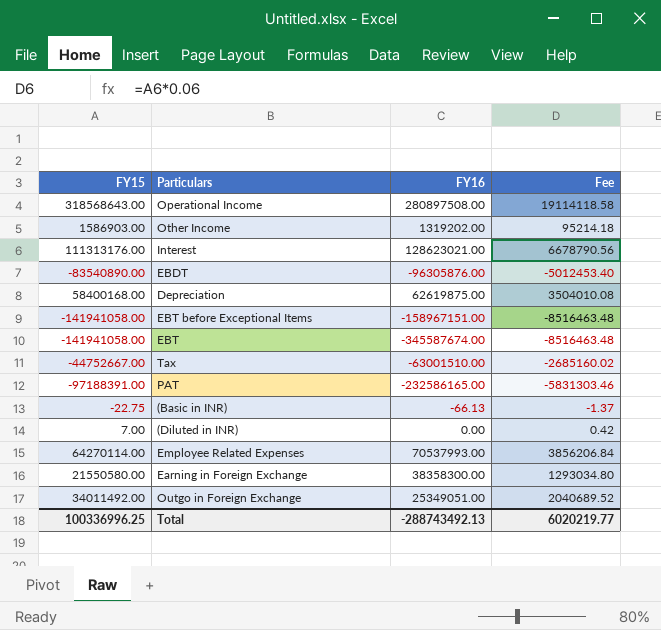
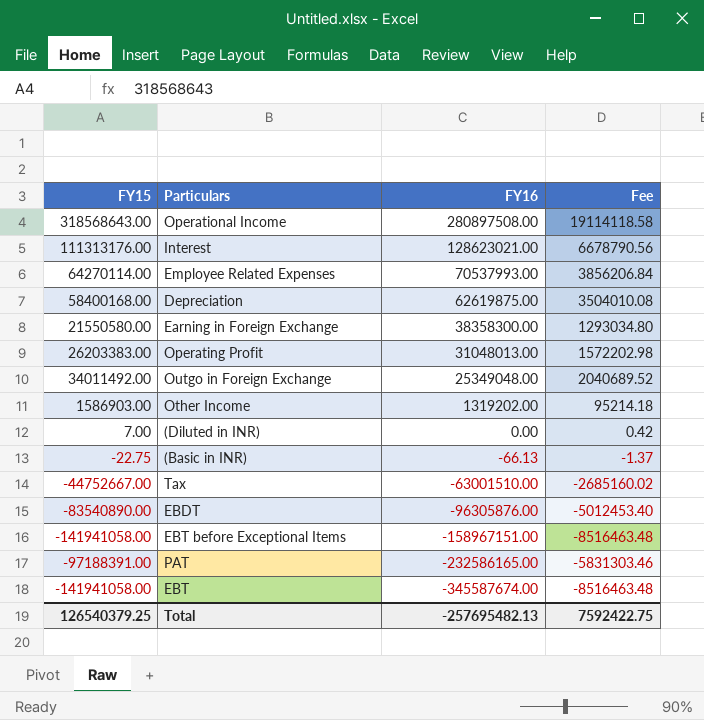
row order: none -> FY16 descending
row Operating Profit: none -> 26203383.00 | 31048013.00 | 1572202.98
Outgo in Foreign Exchange | FY16: 25349051.00 -> 25349048.00
Total | FY15: 100336996.25 -> 126540379.25
Total | FY16: -288743492.13 -> -257695482.13
Total | Fee: 6020219.77 -> 7592422.75

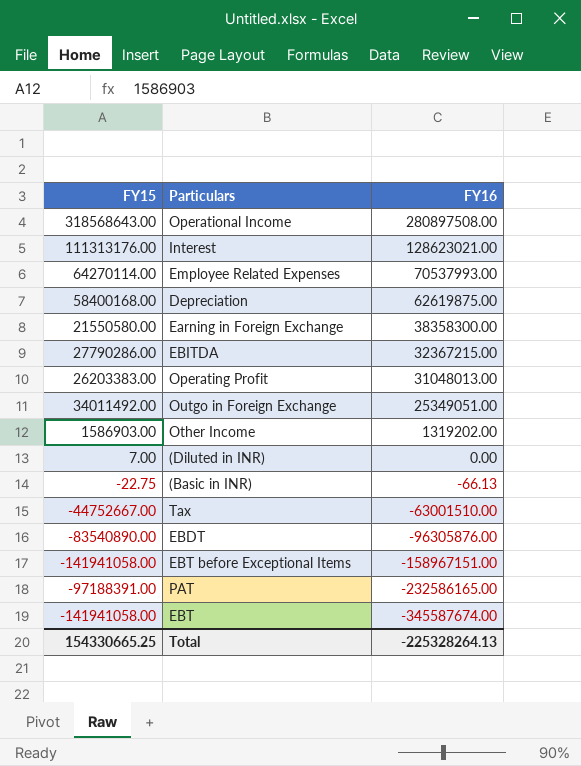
column Fee | formula: [FY15] * 0.06 -> none
row EBITDA: none -> 27790286.00 | 32367215.00
Outgo in Foreign Exchange | FY16: 25349048.00 -> 25349051.00
Total | FY15: 126540379.25 -> 154330665.25
Total | FY16: -257695482.13 -> -225328264.13

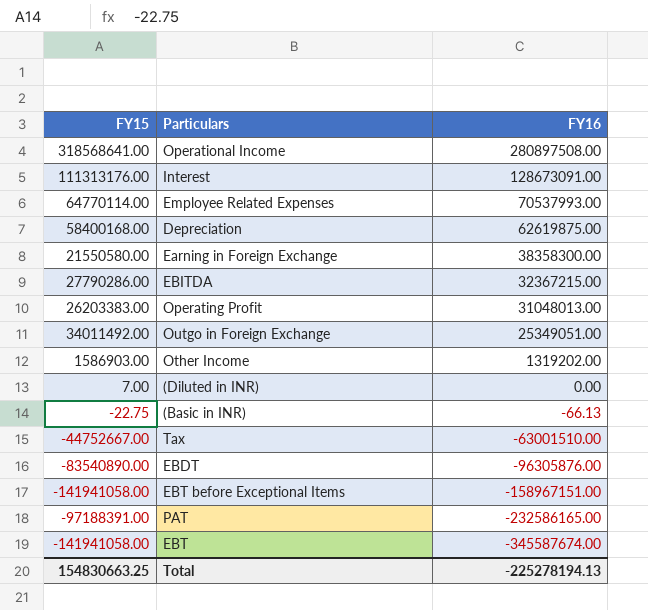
Operational Income | FY15: 318568643.00 -> 318568641.00
Interest | FY16: 128623021.00 -> 128673091.00
Employee Related Expenses | FY15: 64270114.00 -> 64770114.00
Total | FY15: 154330665.25 -> 154830663.25
Total | FY16: -225328264.13 -> -225278194.13

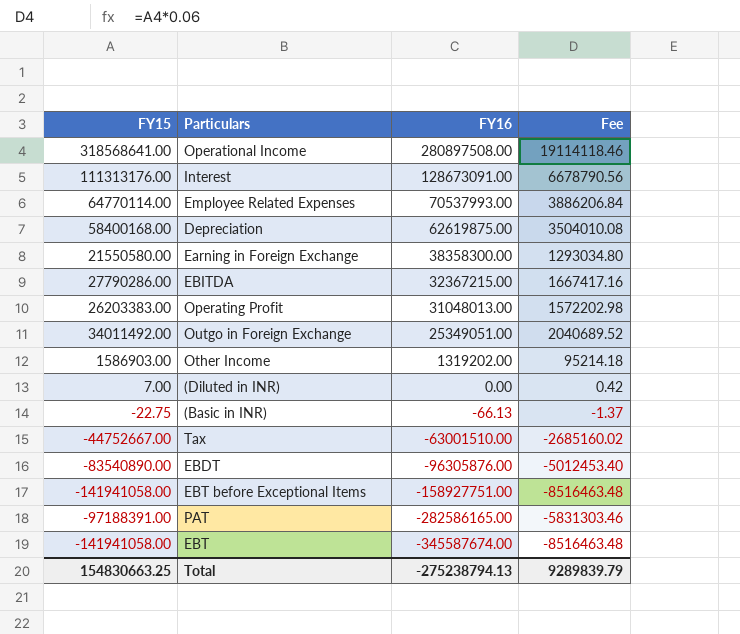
column Fee | formula: none -> [FY15] * 0.06
EBT before Exceptional Items | FY16: -158967151.00 -> -158927751.00
PAT | FY16: -232586165.00 -> -282586165.00
Total | FY16: -225278194.13 -> -275238794.13

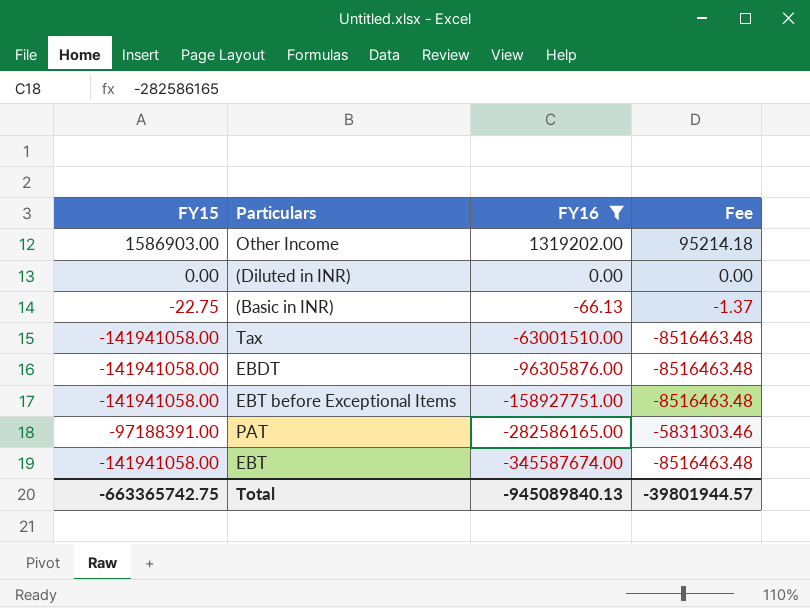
filter: none -> FY16 <= 1319202.00
(Diluted in INR) | FY15: 7.00 -> 0.00
(Diluted in INR) | Fee: 0.42 -> 0.00
Tax | FY15: -44752667.00 -> -141941058.00
Tax | Fee: -2685160.02 -> -8516463.48
EBDT | FY15: -83540890.00 -> -141941058.00
EBDT | Fee: -5012453.40 -> -8516463.48
Total | FY15: 154830663.25 -> -663365742.75
Total | FY16: -275238794.13 -> -945089840.13
Total | Fee: 9289839.79 -> -39801944.57

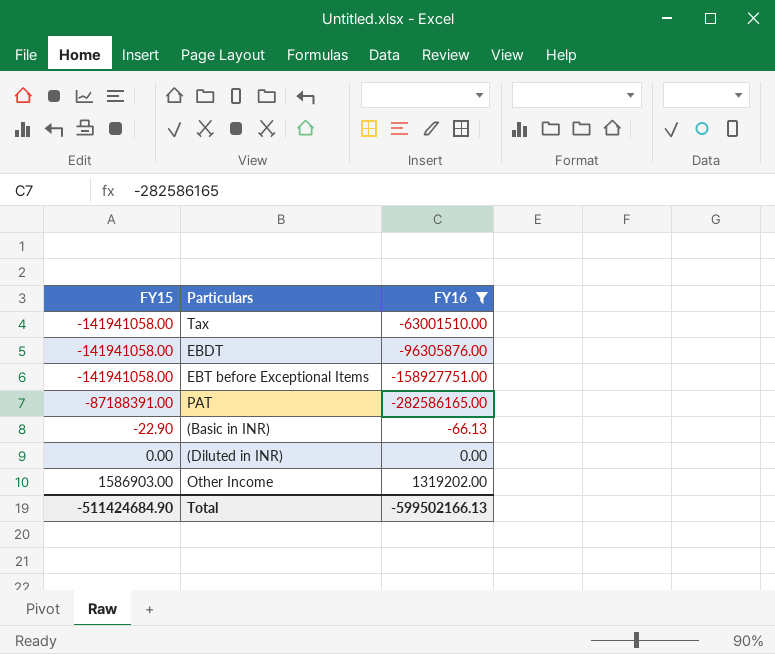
row order: FY16 descending -> FY15 ascending
column Fee | formula: [FY15] * 0.06 -> none
row EBT: -141941058.00 | -345587674.00 | -8516463.48 -> none
PAT | FY15: -97188391.00 -> -87188391.00
(Basic in INR) | FY15: -22.75 -> -22.90
Total | FY15: -663365742.75 -> -511424684.90
Total | FY16: -945089840.13 -> -599502166.13

